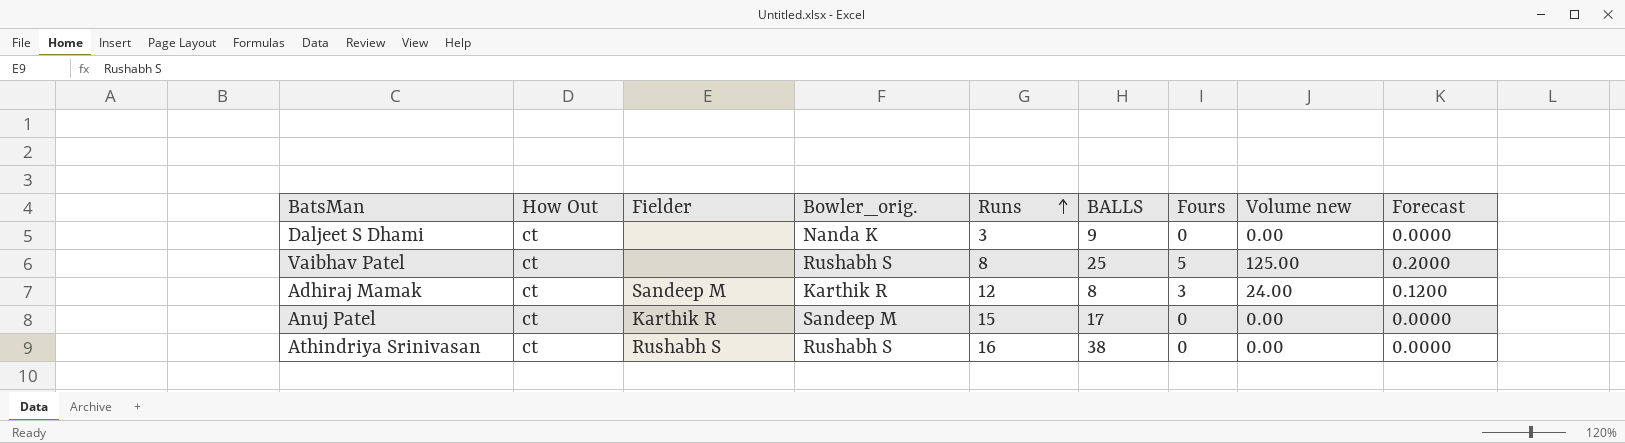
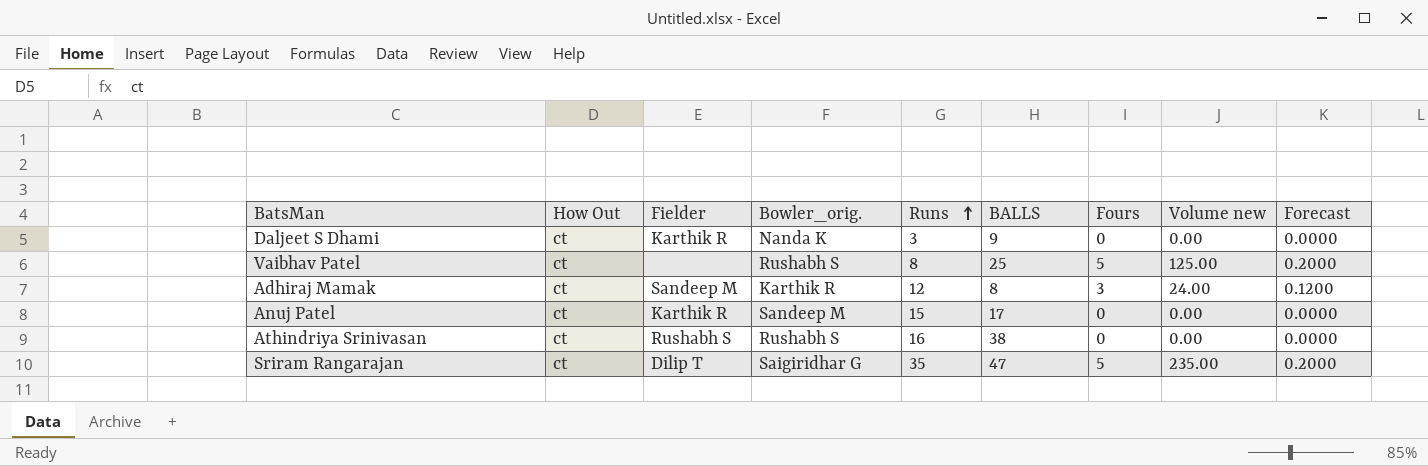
Daljeet S Dhami | Fielder: none -> Karthik R
row Sriram Rangarajan: none -> ct | Dilip T | Saigiridhar G | 35 | 47 | 5 | 235.00 | 0.2000

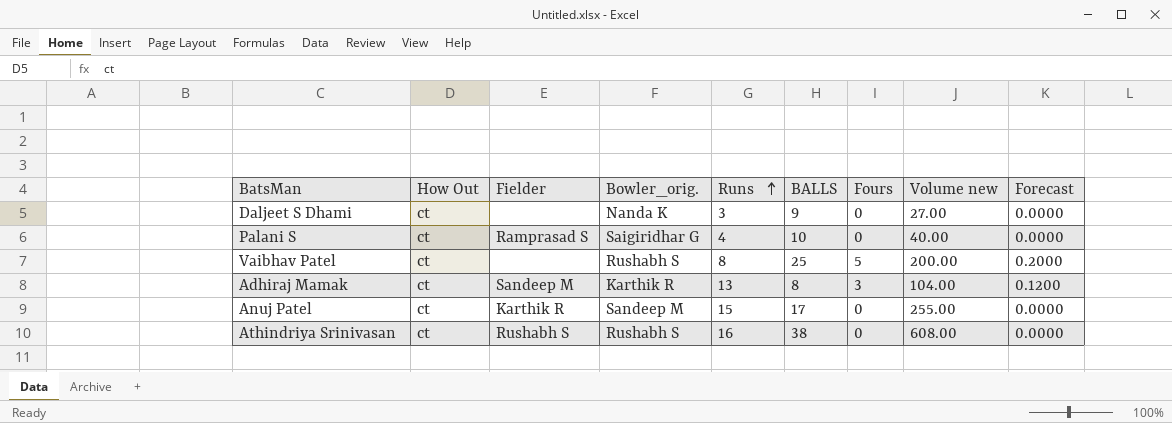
column Volume new | formula: [BALLS] * [Fours] -> [Runs] * [BALLS]
row Sriram Rangarajan: ct | Dilip T | Saigiridhar G | 35 | 47 | 5 | 235.00 | 0.2000 -> none
Daljeet S Dhami | Fielder: Karthik R -> none
row Palani S: none -> ct | Ramprasad S | Saigiridhar G | 4 | 10 | 0 | 40.00 | 0.0000
Adhiraj Mamak | Runs: 12 -> 13

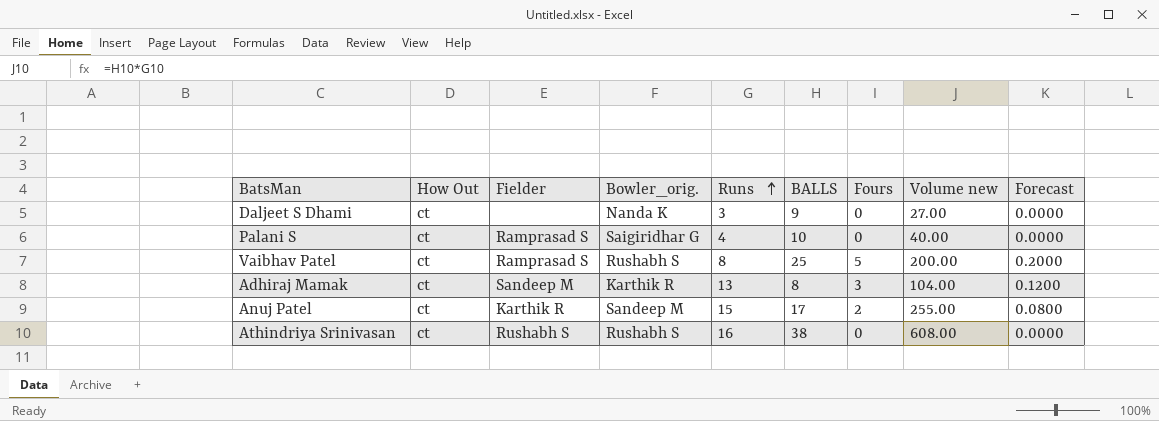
Vaibhav Patel | Fielder: none -> Ramprasad S
Anuj Patel | Fours: 0 -> 2
Anuj Patel | Forecast: 0.0000 -> 0.0800

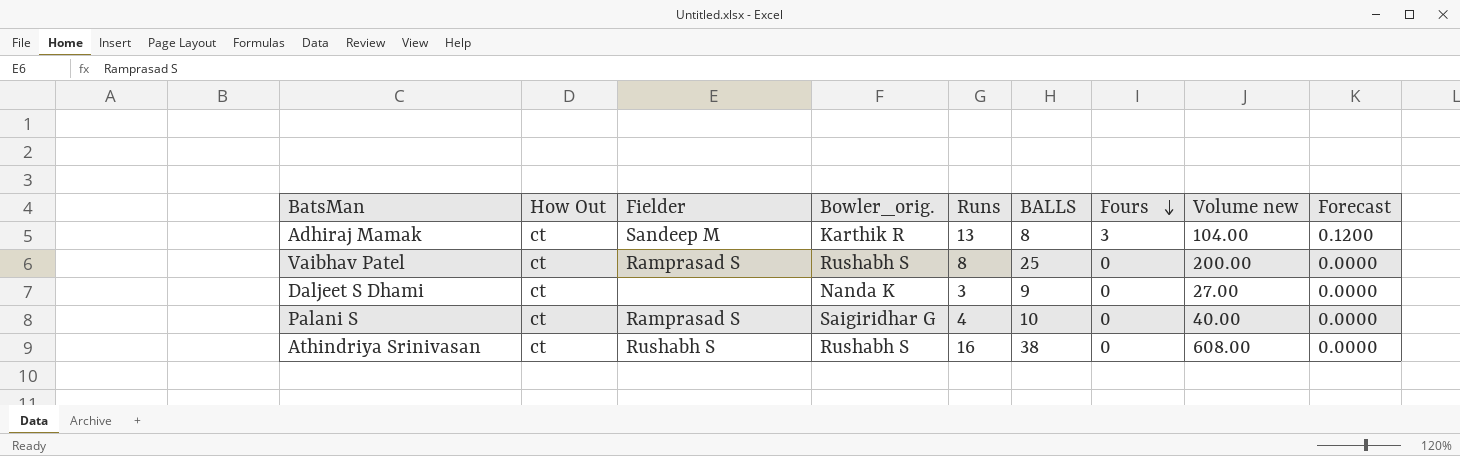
row order: Runs ascending -> Fours descending
row Anuj Patel: ct | Karthik R | Sandeep M | 15 | 17 | 2 | 255.00 | 0.0800 -> none
Vaibhav Patel | Fours: 5 -> 0
Vaibhav Patel | Forecast: 0.2000 -> 0.0000

